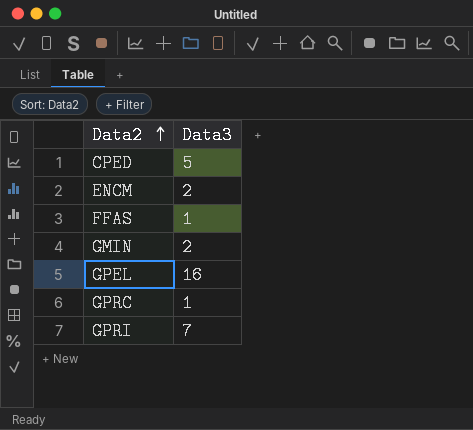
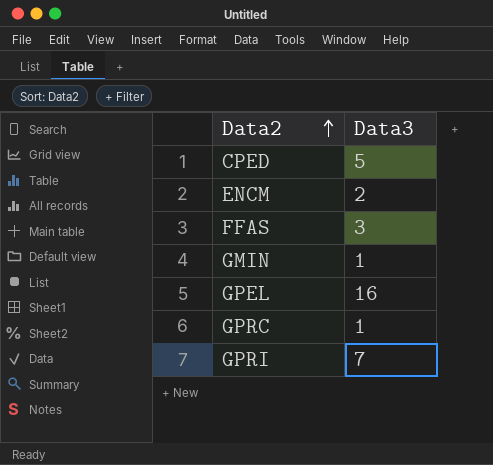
FFAS | Data3: 1 -> 3
GMIN | Data3: 2 -> 1

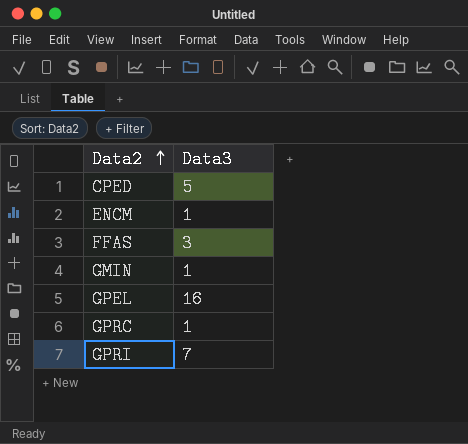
ENCM | Data3: 2 -> 1

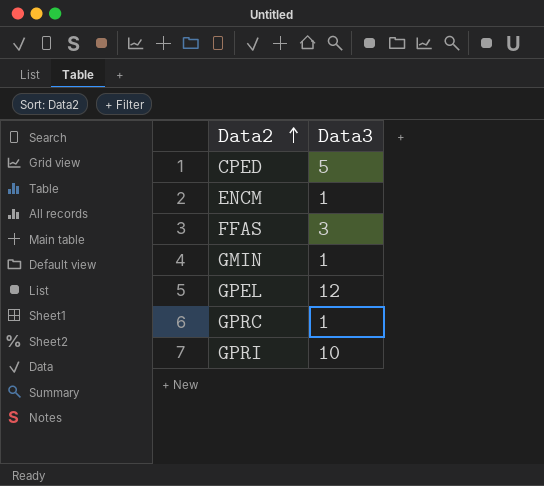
GPEL | Data3: 16 -> 12
GPRI | Data3: 7 -> 10

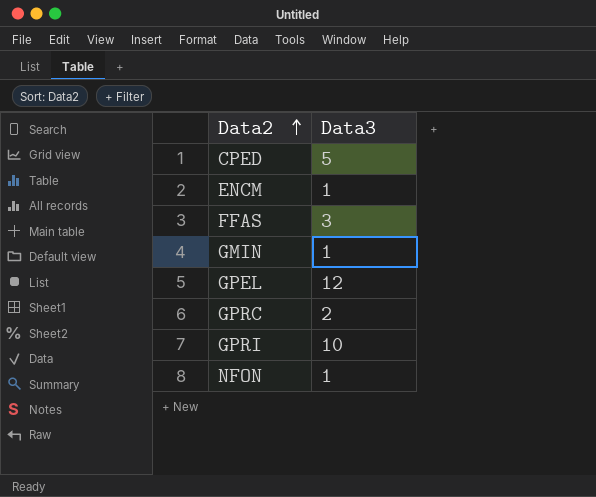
GPRC | Data3: 1 -> 2
row NFON: none -> 1

